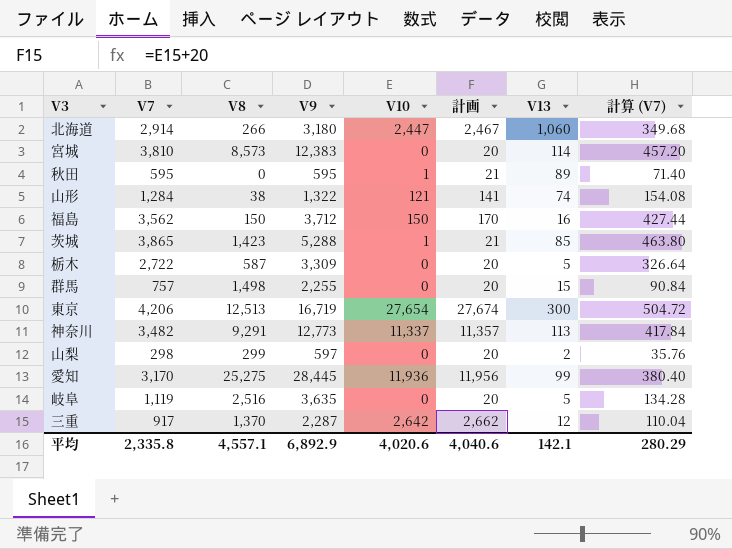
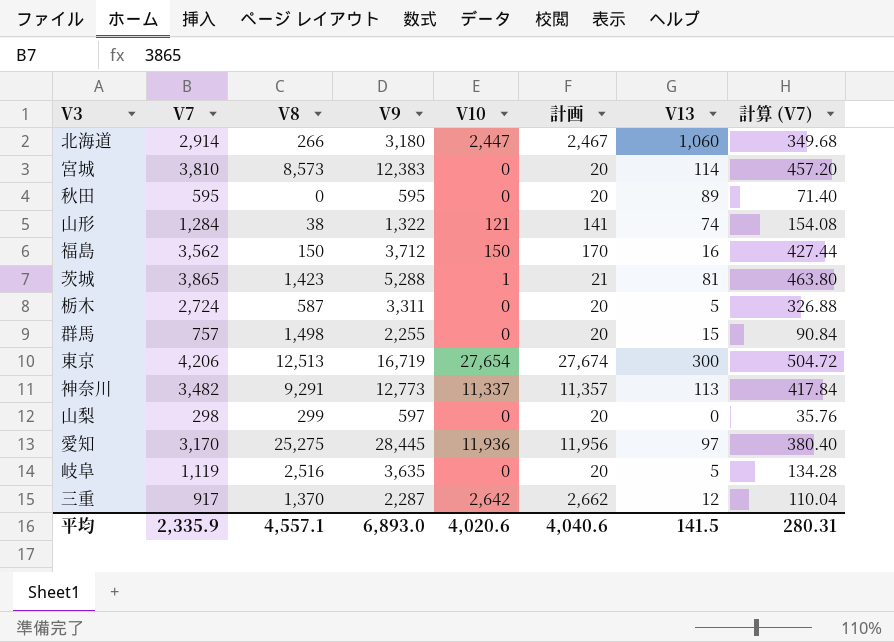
秋田 | V10: 1 -> 0
秋田 | 計画: 21 -> 20
茨城 | V13: 85 -> 81
栃木 | V7: 2,722 -> 2,724
栃木 | V9: 3,309 -> 3,311
栃木 | 計算 (V7): 326.64 -> 326.88
山梨 | V13: 2 -> 0
愛知 | V13: 99 -> 97
平均 | V7: 2,335.8 -> 2,335.9
平均 | V9: 6,892.9 -> 6,893.0
平均 | V13: 142.1 -> 141.5
平均 | 計算 (V7): 280.29 -> 280.31

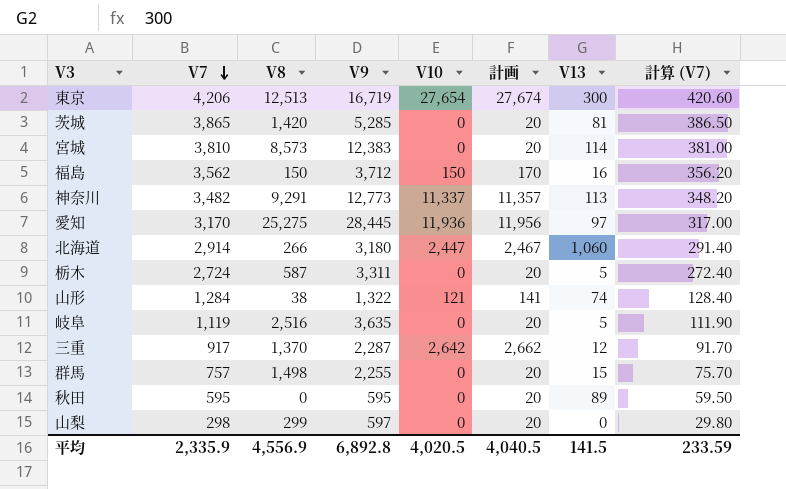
row order: none -> V7 descending
column 計算 (V7) | formula: [V7] * 0.12 -> [V7] * 0.1
茨城 | V8: 1,423 -> 1,420
茨城 | V9: 5,288 -> 5,285
茨城 | V10: 1 -> 0
茨城 | 計画: 21 -> 20
平均 | V8: 4,557.1 -> 4,556.9
平均 | V9: 6,893.0 -> 6,892.8
平均 | V10: 4,020.6 -> 4,020.5
平均 | 計画: 4,040.6 -> 4,040.5
平均 | 計算 (V7): 280.31 -> 233.59

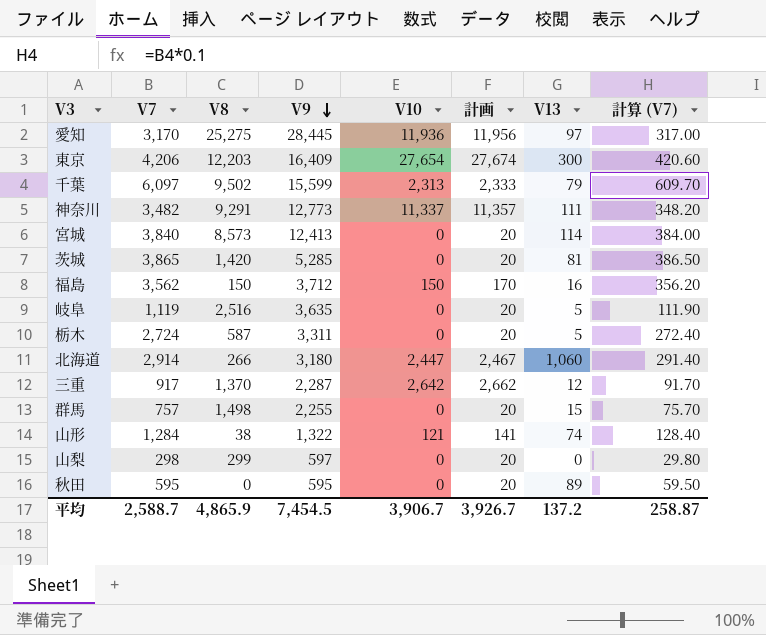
row order: V7 descending -> V9 descending
東京 | V8: 12,513 -> 12,203
東京 | V9: 16,719 -> 16,409
row 千葉: none -> 6,097 | 9,502 | 15,599 | 2,313 | 2,333 | 79 | 609.70
神奈川 | V13: 113 -> 111
宮城 | V7: 3,810 -> 3,840
宮城 | V9: 12,383 -> 12,413
宮城 | 計算 (V7): 381.00 -> 384.00
平均 | V7: 2,335.9 -> 2,588.7
平均 | V8: 4,556.9 -> 4,865.9
平均 | V9: 6,892.8 -> 7,454.5
平均 | V10: 4,020.5 -> 3,906.7
平均 | 計画: 4,040.5 -> 3,926.7
平均 | V13: 141.5 -> 137.2
平均 | 計算 (V7): 233.59 -> 258.87

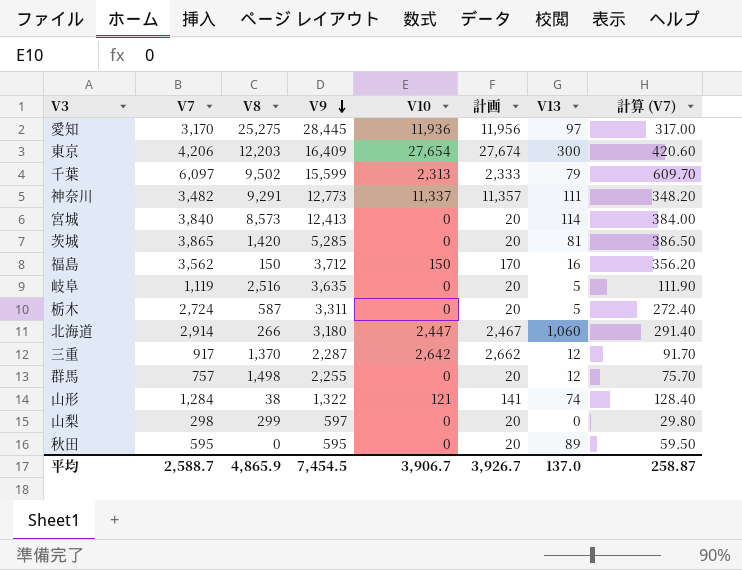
群馬 | V13: 15 -> 12
平均 | V13: 137.2 -> 137.0

